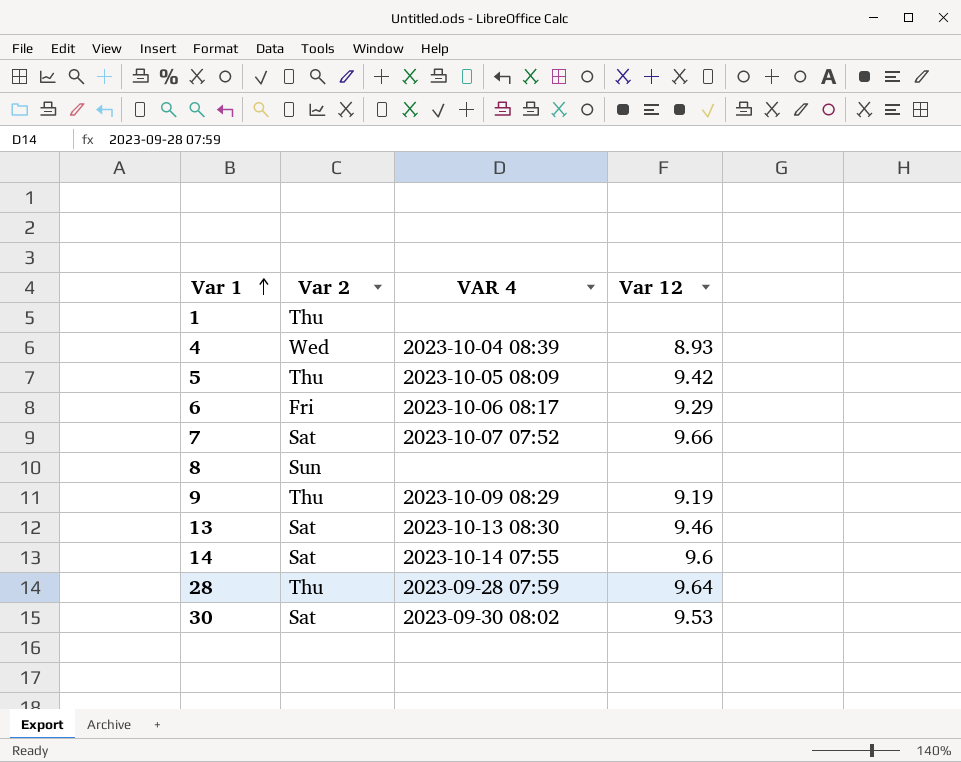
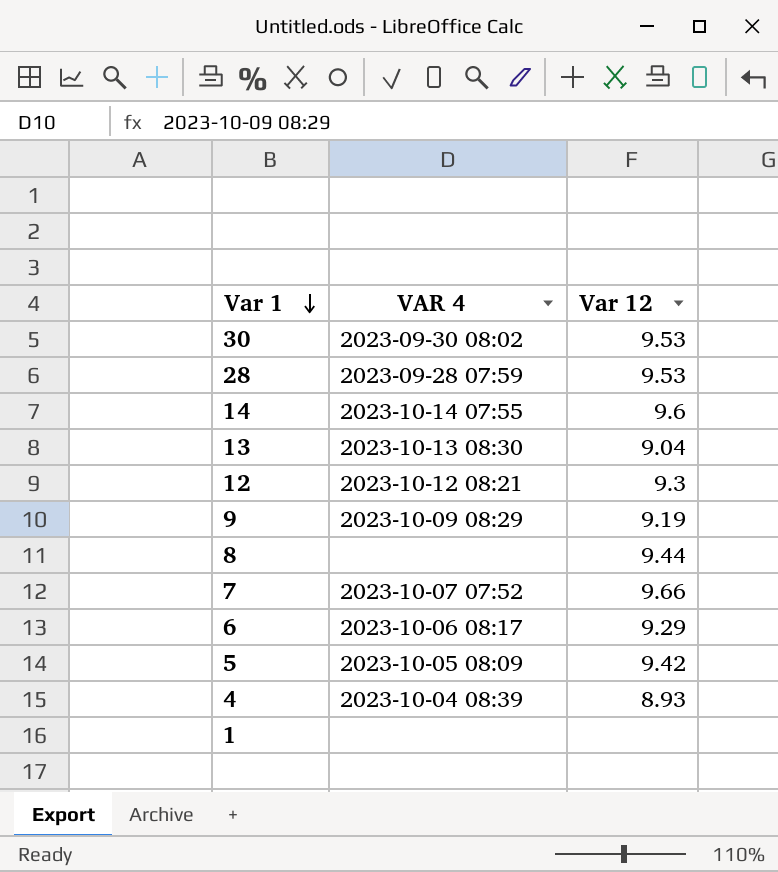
row order: Var 1 ascending -> Var 1 descending
column Var 2 | position: 2 -> none
28 | Var 12: 9.64 -> 9.53
13 | Var 12: 9.46 -> 9.04
row 12: none -> 2023-10-12 08:21 | 9.3
8 | Var 12: none -> 9.44

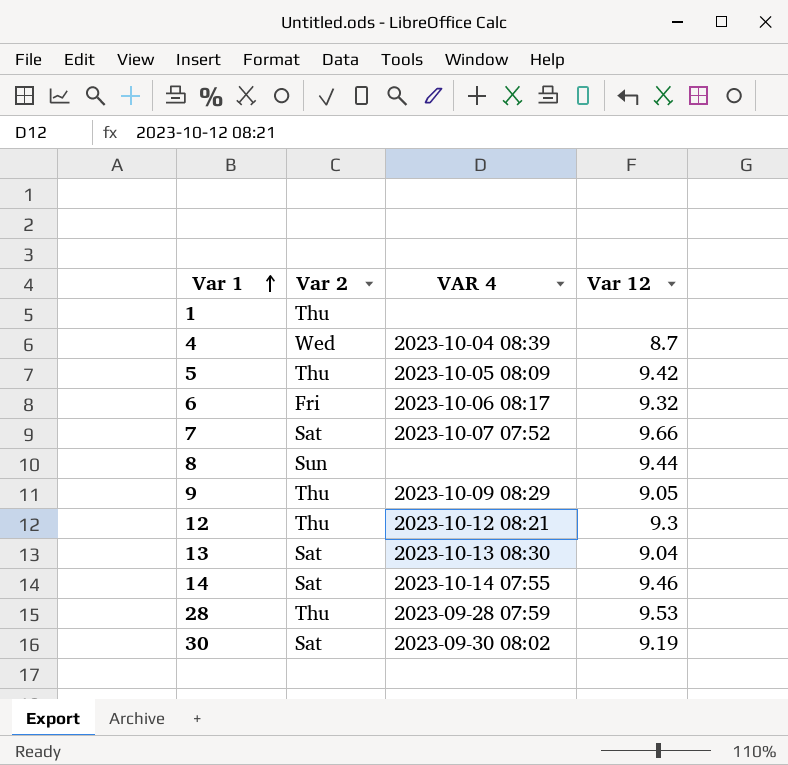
row order: Var 1 descending -> Var 1 ascending
column Var 2 | position: none -> 2
4 | Var 12: 8.93 -> 8.7
6 | Var 12: 9.29 -> 9.32
9 | Var 12: 9.19 -> 9.05
14 | Var 12: 9.6 -> 9.46
30 | Var 12: 9.53 -> 9.19

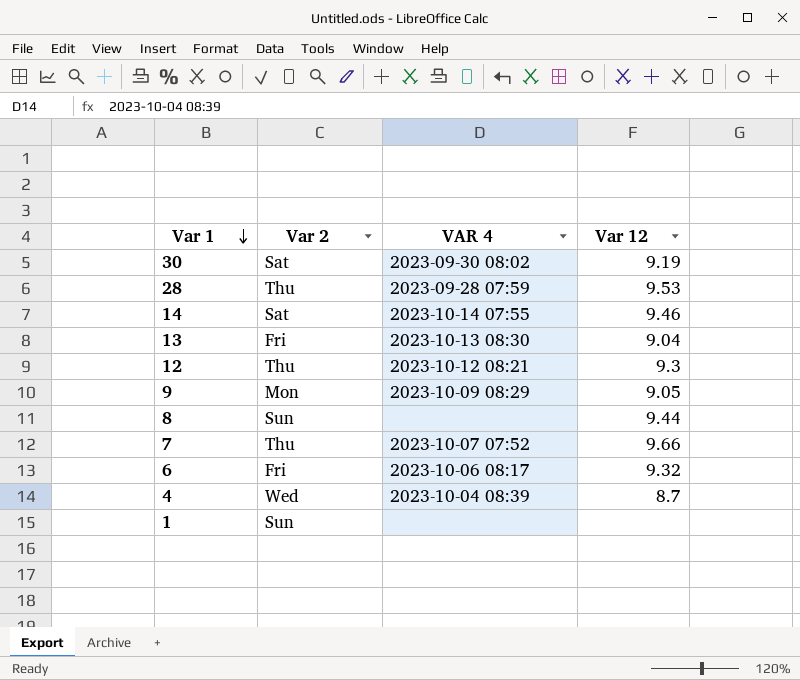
row order: Var 1 ascending -> Var 1 descending
row 5: Thu | 2023-10-05 08:09 | 9.42 -> none
13 | Var 2: Sat -> Fri
9 | Var 2: Thu -> Mon
7 | Var 2: Sat -> Thu
1 | Var 2: Thu -> Sun

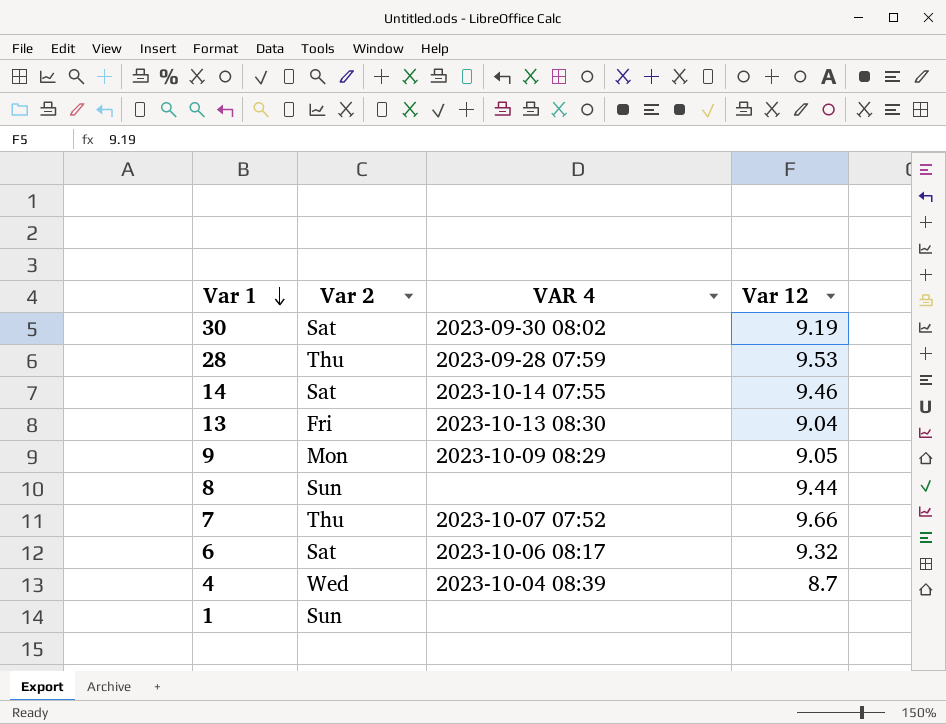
row 12: Thu | 2023-10-12 08:21 | 9.3 -> none
6 | Var 2: Fri -> Sat

